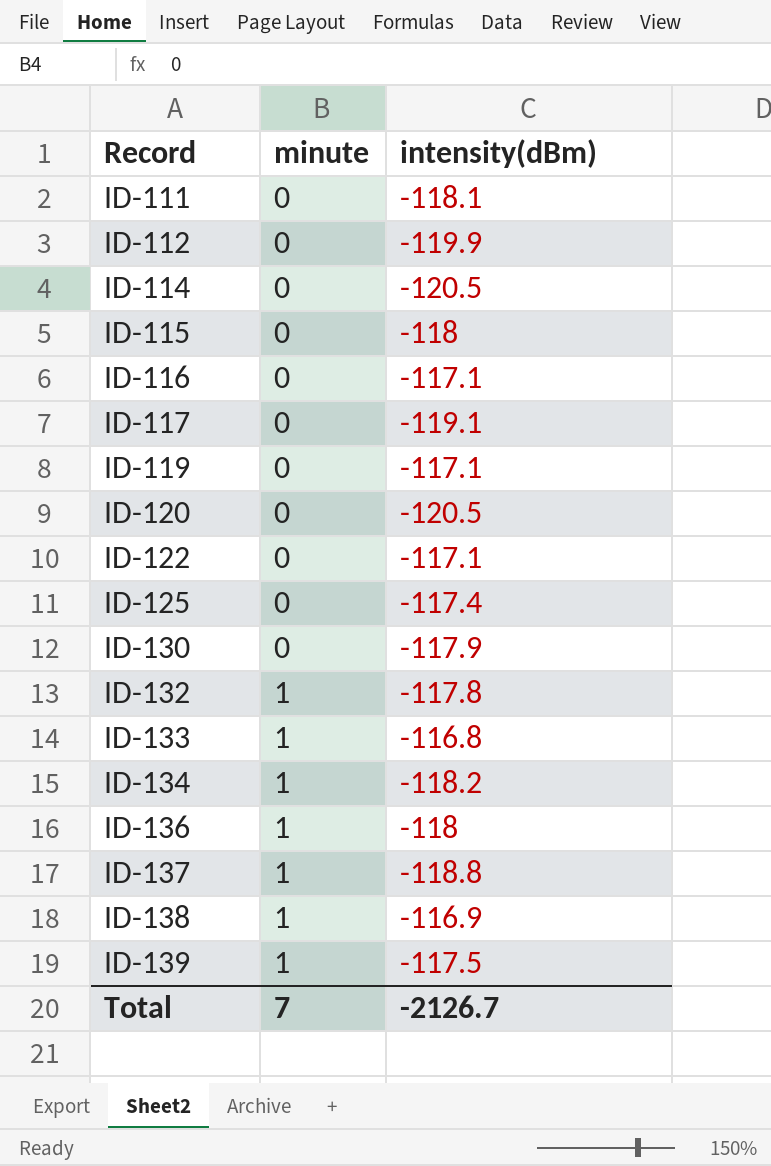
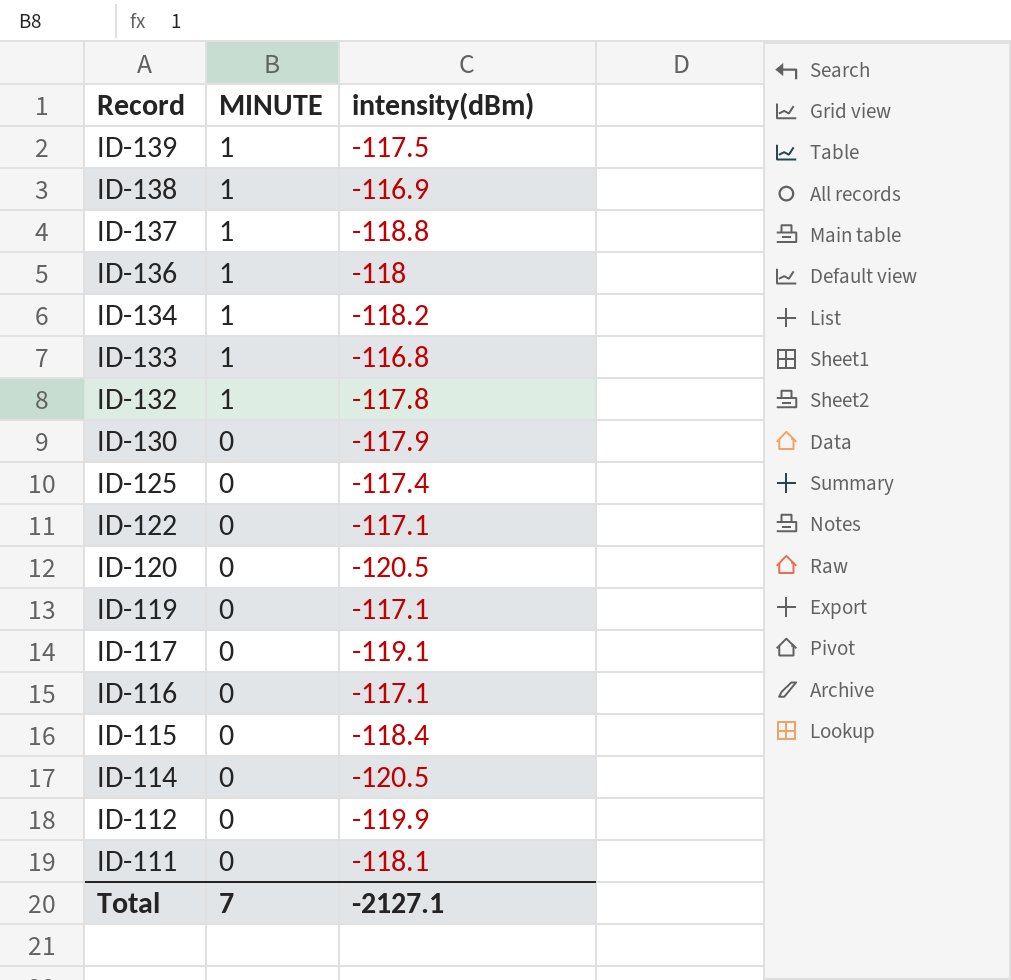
row order: Record ascending -> Record descending
column name: minute -> MINUTE
ID-115 | intensity(dBm): -118 -> -118.4
Total | intensity(dBm): -2126.7 -> -2127.1

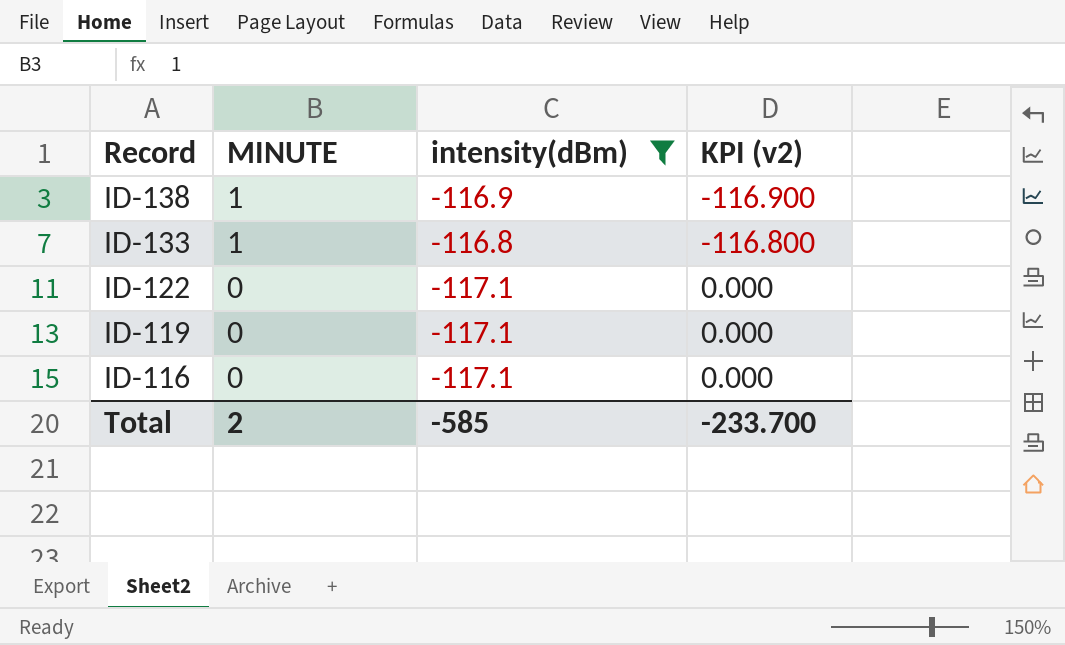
filter: none -> intensity(dBm) >= -117.1
column KPI (v2) | formula: none -> [MINUTE] * [intensity(dBm)]
Total | MINUTE: 7 -> 2
Total | intensity(dBm): -2127.1 -> -585

